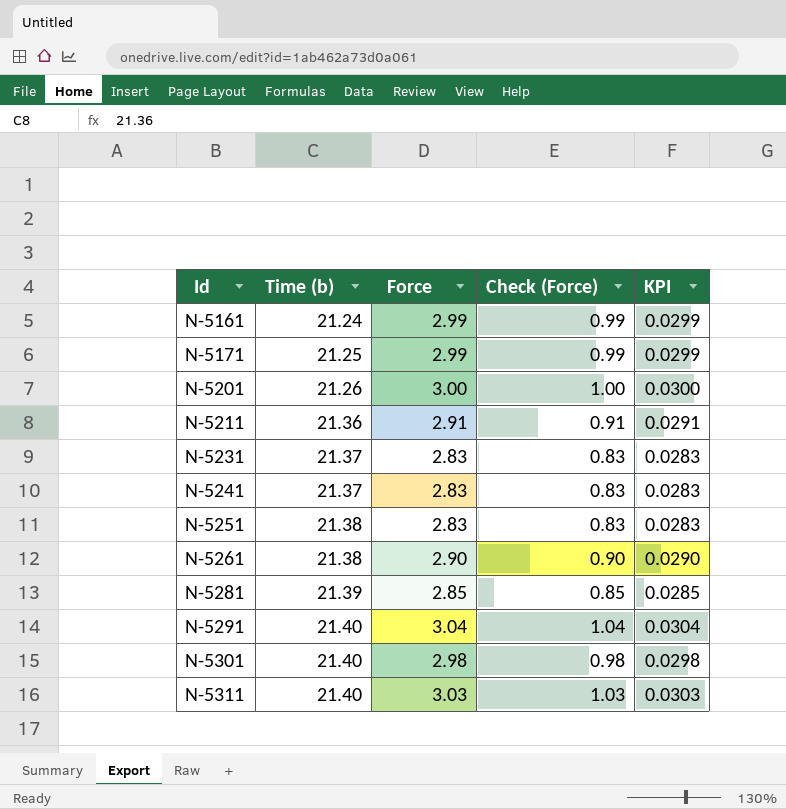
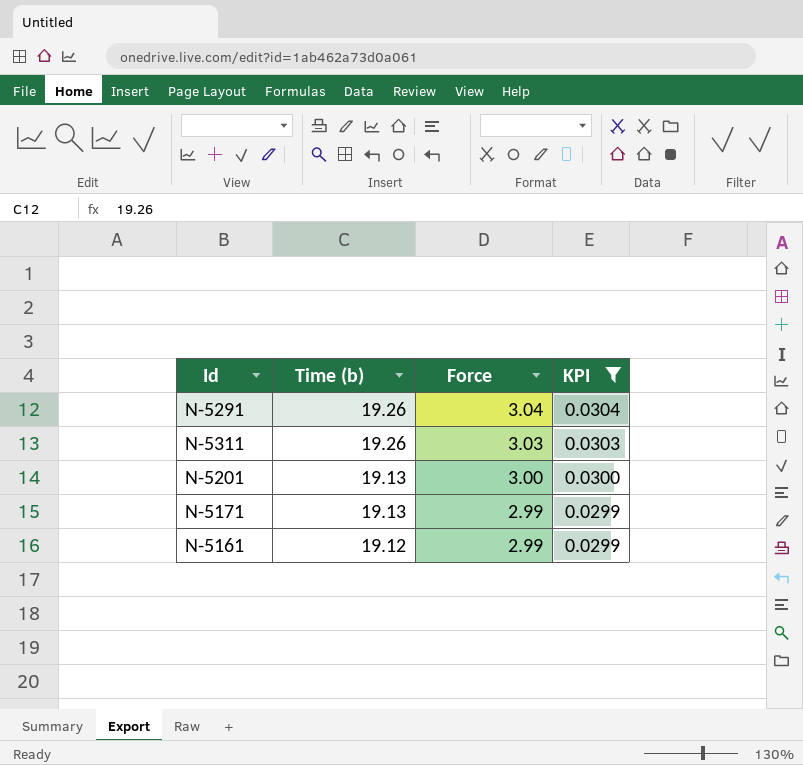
filter: none -> KPI >= 0.0299
row order: Id ascending -> Time (b) descending
column Check (Force) | formula: [Force] - 2 -> none
N-5291 | Time (b): 21.40 -> 19.26
N-5311 | Time (b): 21.40 -> 19.26
N-5201 | Time (b): 21.26 -> 19.13
N-5171 | Time (b): 21.25 -> 19.13
N-5161 | Time (b): 21.24 -> 19.12

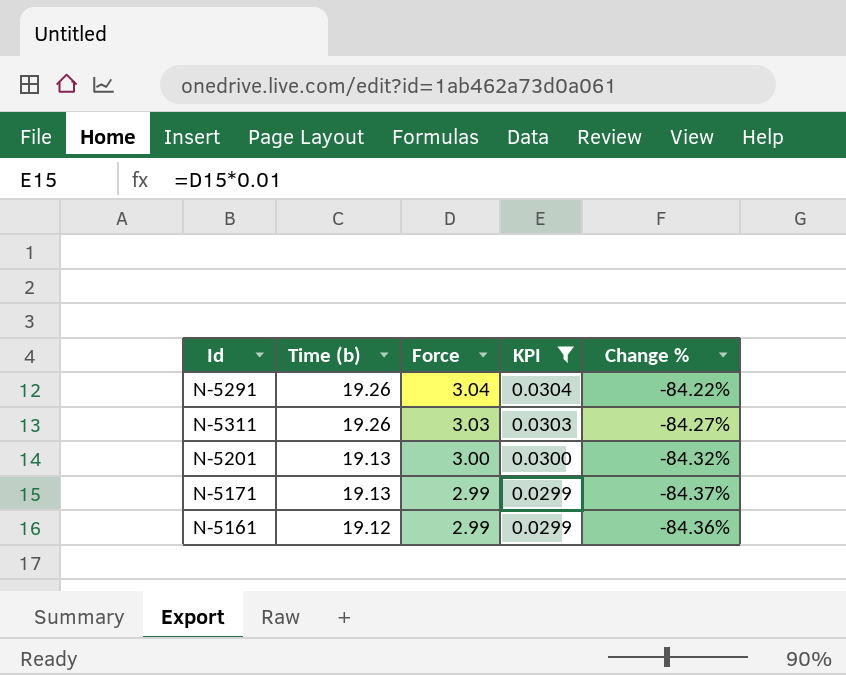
column Change % | formula: none -> ([Force] - [Time (b)]) / [Time (b)]

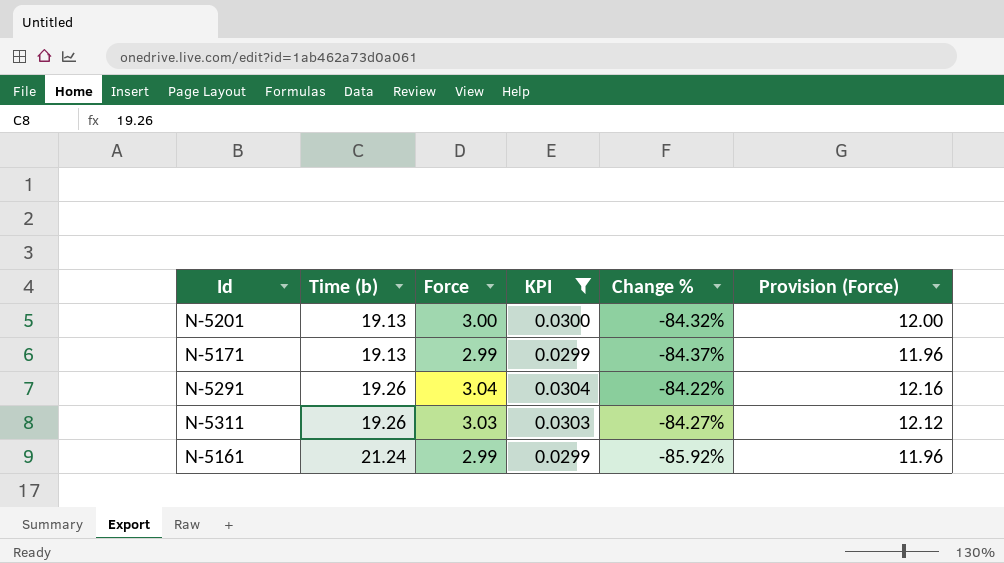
row order: Time (b) descending -> Time (b) ascending
column Provision (Force) | formula: none -> [Force] * 4
N-5161 | Time (b): 19.12 -> 21.24
N-5161 | Change %: -84.36% -> -85.92%

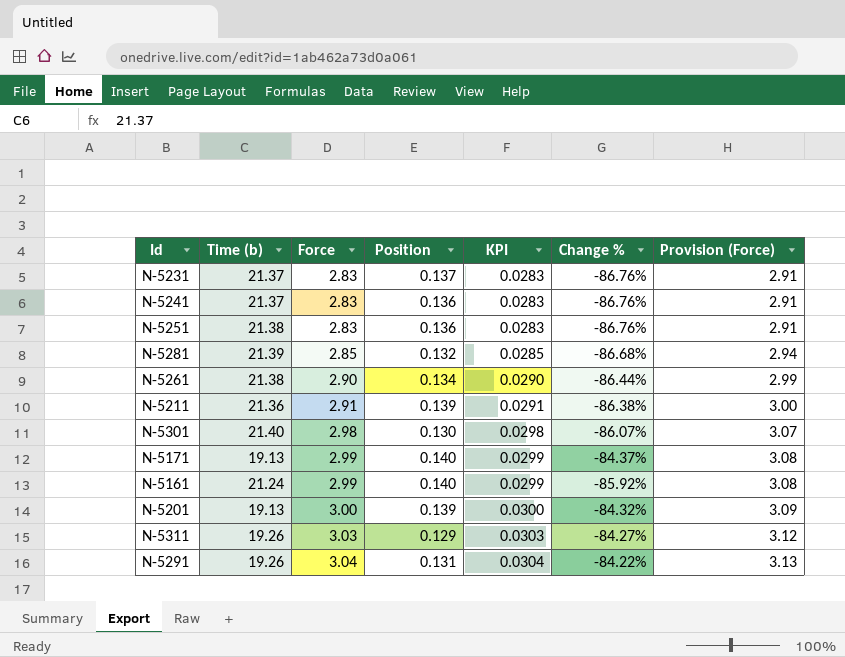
filter: KPI >= 0.0299 -> none
row order: Time (b) ascending -> Force ascending
column Position | position: none -> 4
column Provision (Force) | formula: [Force] * 4 -> [Force] * 1.03

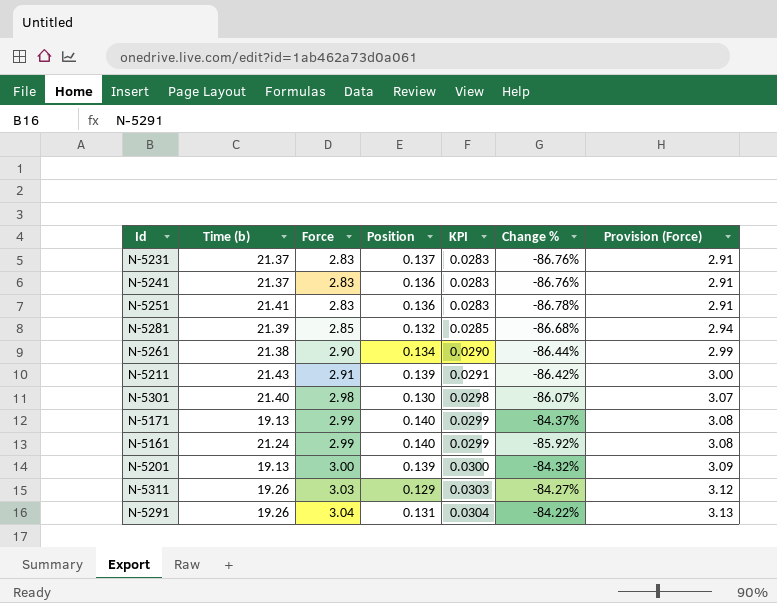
N-5251 | Time (b): 21.38 -> 21.41
N-5251 | Change %: -86.76% -> -86.78%
N-5211 | Time (b): 21.36 -> 21.43
N-5211 | Change %: -86.38% -> -86.42%

